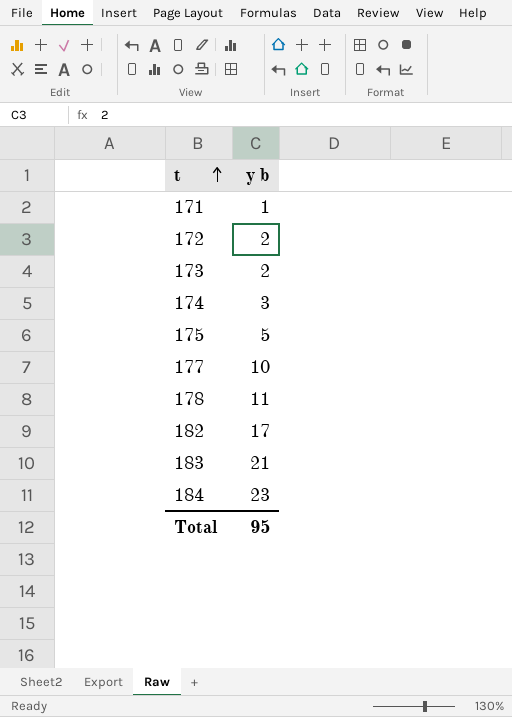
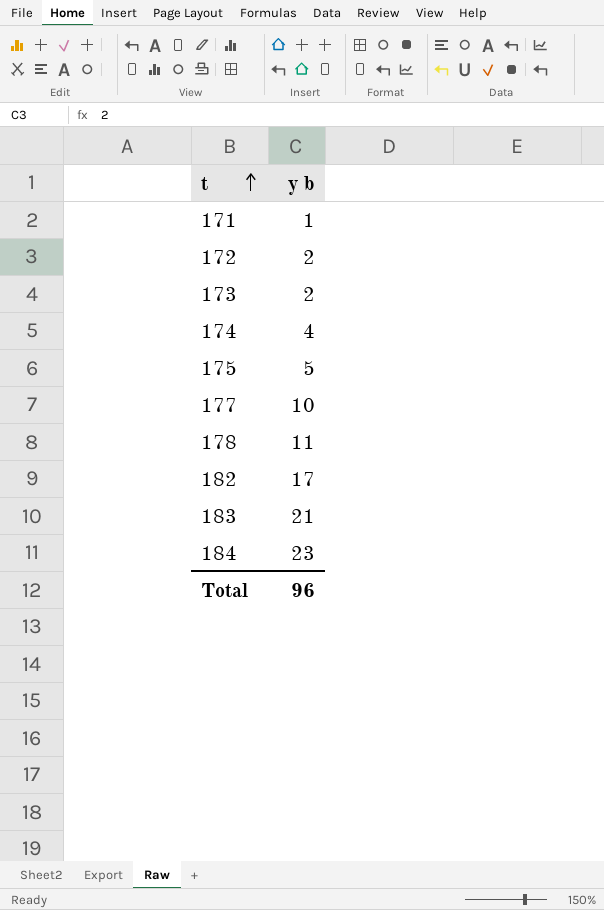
174 | y b: 3 -> 4
Total | y b: 95 -> 96

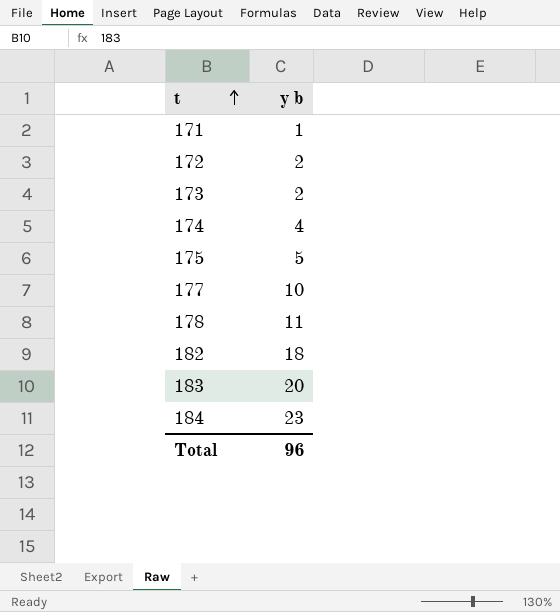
182 | y b: 17 -> 18
183 | y b: 21 -> 20

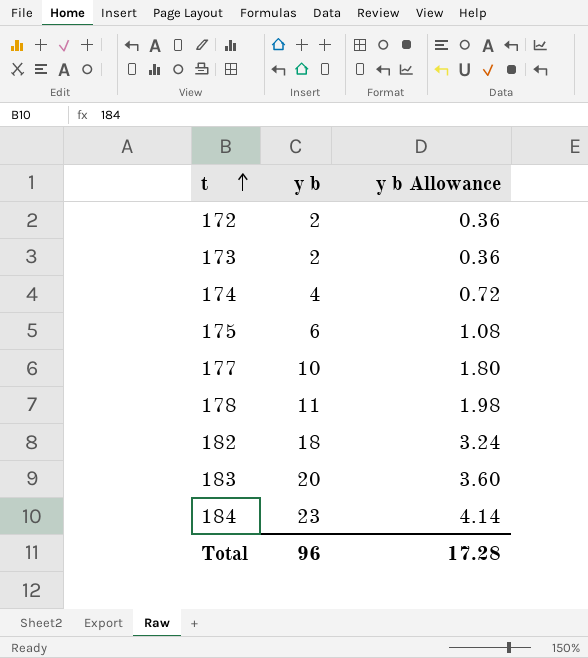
column y b Allowance | formula: none -> [y b] * 0.18
row 171: 1 -> none
175 | y b: 5 -> 6

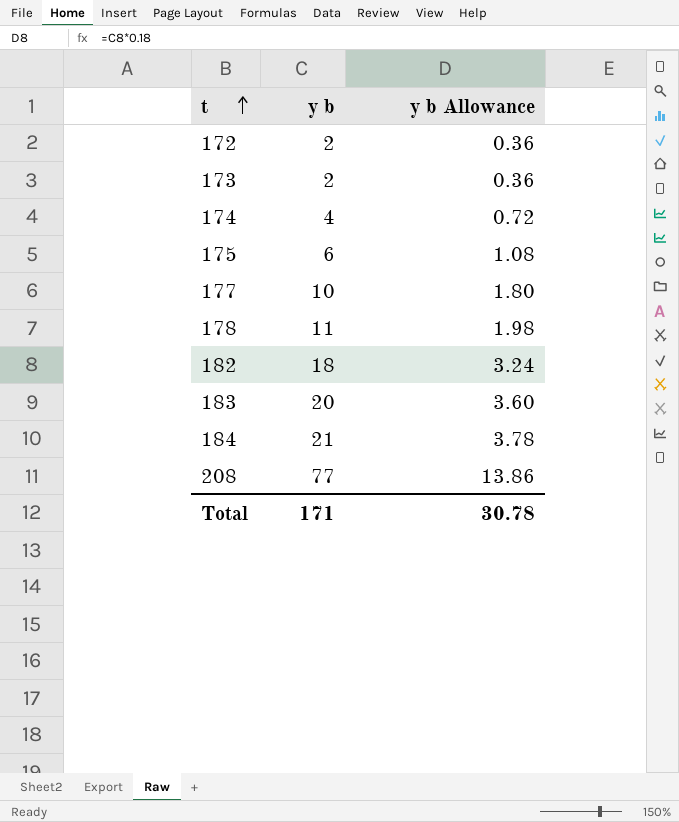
184 | y b: 23 -> 21
184 | y b Allowance: 4.14 -> 3.78
row 208: none -> 77 | 13.86
Total | y b: 96 -> 171
Total | y b Allowance: 17.28 -> 30.78

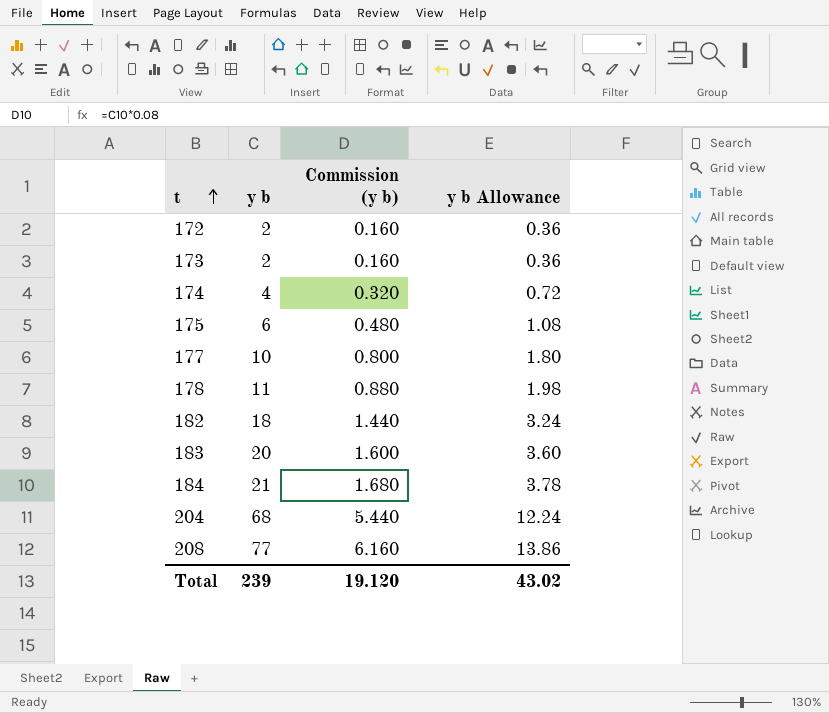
column Commission (y b) | formula: none -> [y b] * 0.08
row 204: none -> 68 | 5.440 | 12.24
Total | y b: 171 -> 239
Total | y b Allowance: 30.78 -> 43.02

